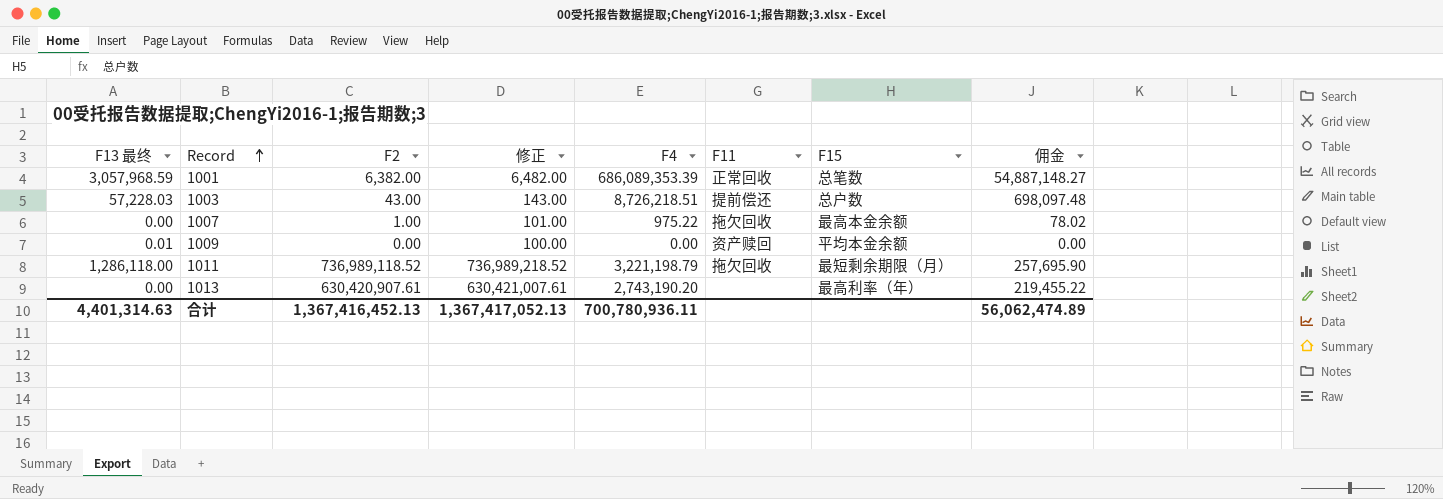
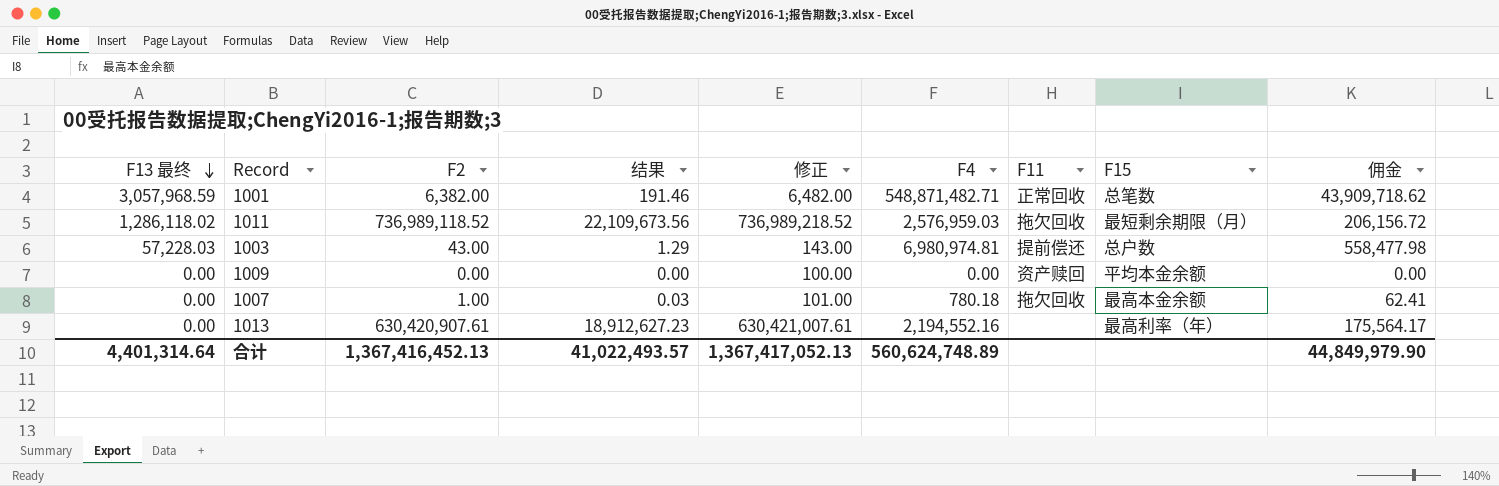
row order: Record ascending -> F13 最终 descending
column 结果 | formula: none -> [F2] * 0.03
1001 | F4: 686,089,353.39 -> 548,871,482.71
1001 | 佣金: 54,887,148.27 -> 43,909,718.62
1011 | F13 最终: 1,286,118.00 -> 1,286,118.02
1011 | F4: 3,221,198.79 -> 2,576,959.03
1011 | 佣金: 257,695.90 -> 206,156.72
1003 | F4: 8,726,218.51 -> 6,980,974.81
1003 | 佣金: 698,097.48 -> 558,477.98
1009 | F13 最终: 0.01 -> 0.00
1007 | F4: 975.22 -> 780.18
1007 | 佣金: 78.02 -> 62.41
1013 | F4: 2,743,190.20 -> 2,194,552.16
1013 | 佣金: 219,455.22 -> 175,564.17
合计 | F13 最终: 4,401,314.63 -> 4,401,314.64
合计 | F4: 700,780,936.11 -> 560,624,748.89
合计 | 佣金: 56,062,474.89 -> 44,849,979.90

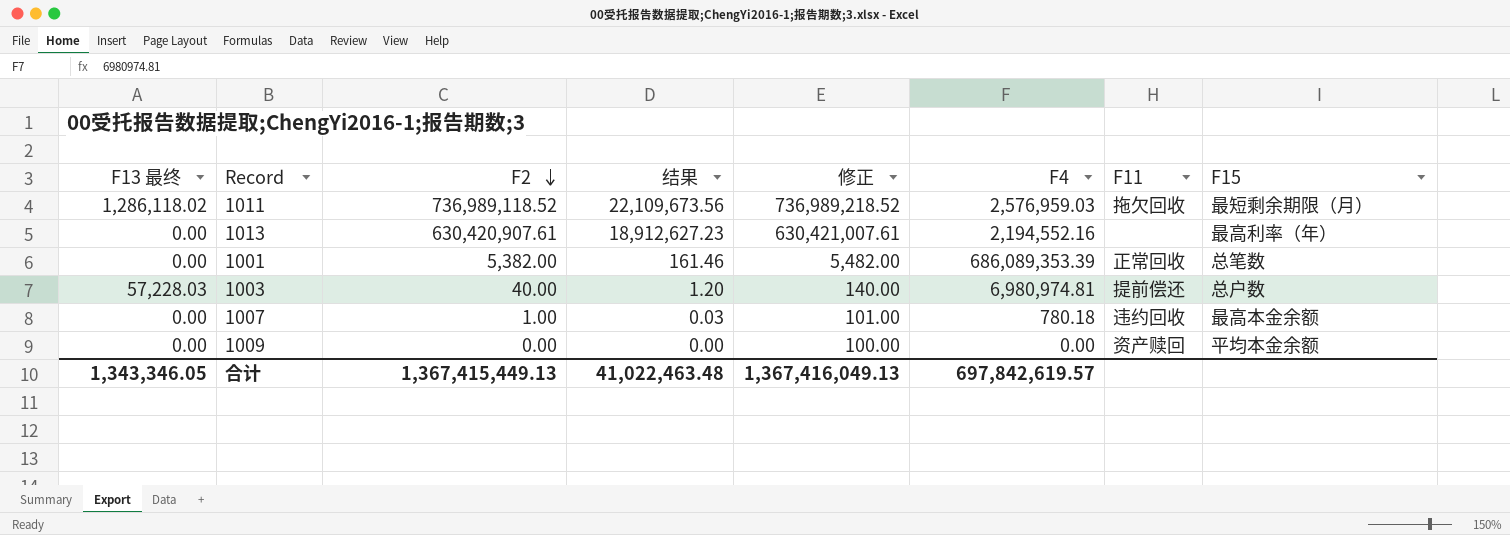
row order: F13 最终 descending -> F2 descending
column 佣金 | formula: [F4] * 0.08 -> none
1001 | F13 最终: 3,057,968.59 -> 0.00
1001 | F2: 6,382.00 -> 5,382.00
1001 | 结果: 191.46 -> 161.46
1001 | 修正: 6,482.00 -> 5,482.00
1001 | F4: 548,871,482.71 -> 686,089,353.39
1003 | F2: 43.00 -> 40.00
1003 | 结果: 1.29 -> 1.20
1003 | 修正: 143.00 -> 140.00
1007 | F11: 拖欠回收 -> 违约回收
合计 | F13 最终: 4,401,314.64 -> 1,343,346.05
合计 | F2: 1,367,416,452.13 -> 1,367,415,449.13
合计 | 结果: 41,022,493.57 -> 41,022,463.48
合计 | 修正: 1,367,417,052.13 -> 1,367,416,049.13
合计 | F4: 560,624,748.89 -> 697,842,619.57

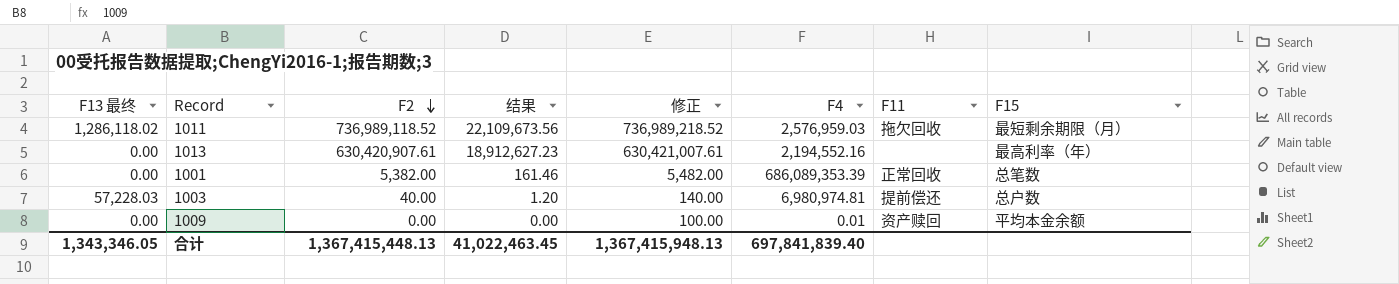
row 1007: 0.00 | 1.00 | 0.03 | 101.00 | 780.18 | 违约回收 | 最高本金余额 -> none
1009 | F4: 0.00 -> 0.01
合计 | F2: 1,367,415,449.13 -> 1,367,415,448.13
合计 | 结果: 41,022,463.48 -> 41,022,463.45
合计 | 修正: 1,367,416,049.13 -> 1,367,415,948.13
合计 | F4: 697,842,619.57 -> 697,841,839.40

